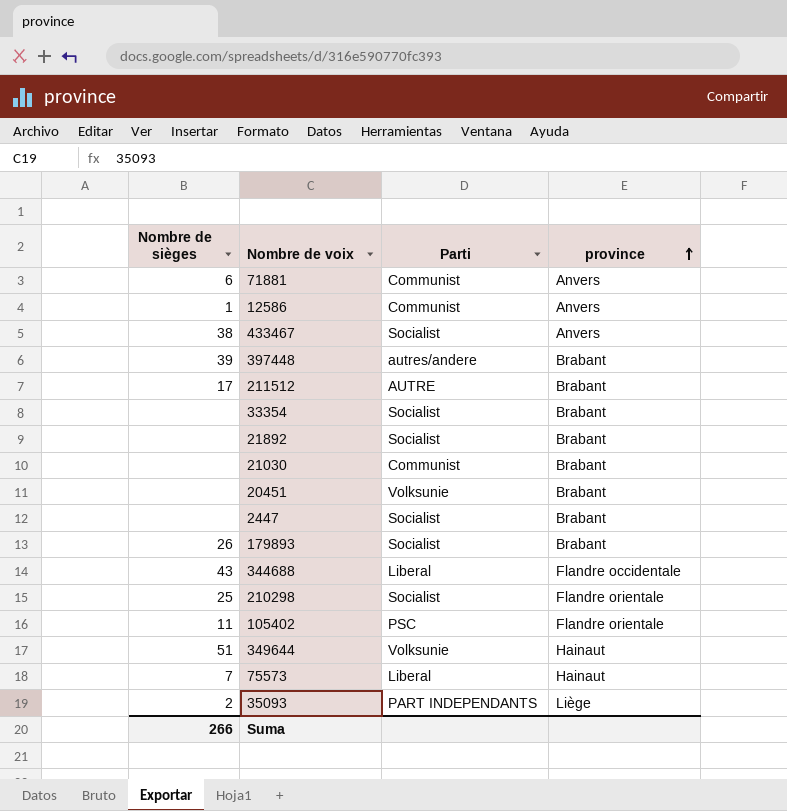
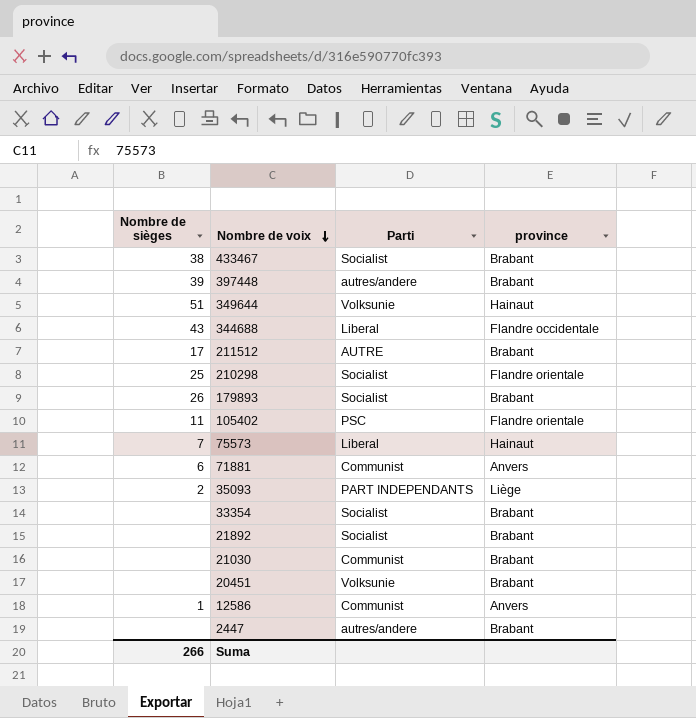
row order: province ascending -> Nombre de voix descending
433467 | province: Anvers -> Brabant
2447 | Parti: Socialist -> autres/andere

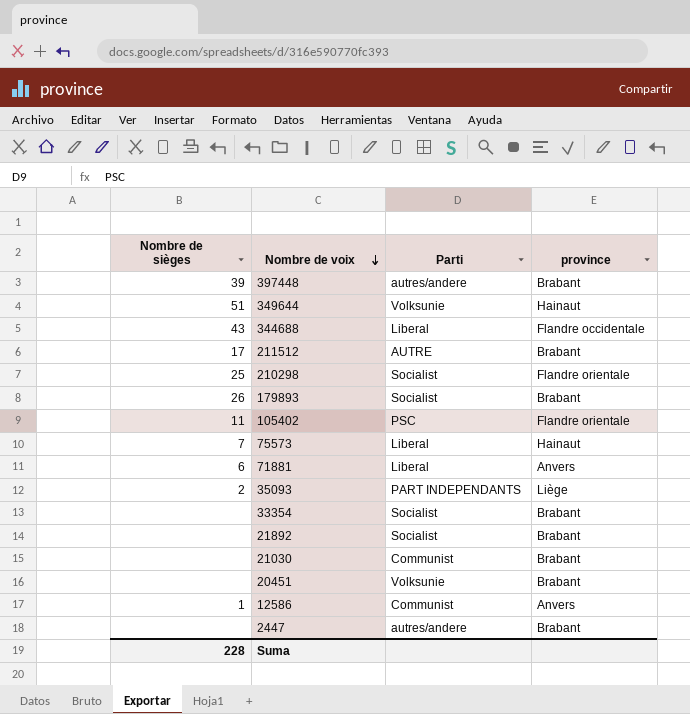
row 433467: 38 | Socialist | Brabant -> none
71881 | Parti: Communist -> Liberal
Suma | Nombre de sièges: 266 -> 228

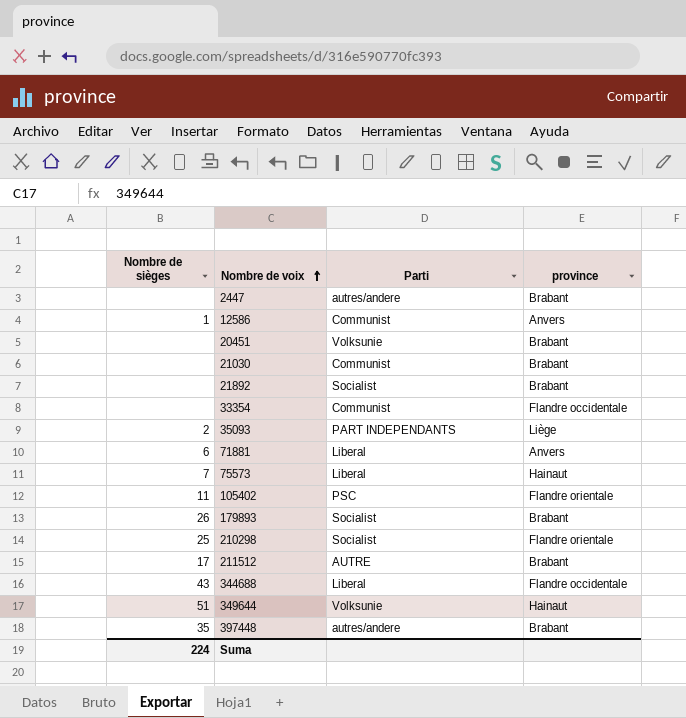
row order: Nombre de voix descending -> Nombre de voix ascending
33354 | Parti: Socialist -> Communist
33354 | province: Brabant -> Flandre occidentale
397448 | Nombre de sièges: 39 -> 35
Suma | Nombre de sièges: 228 -> 224

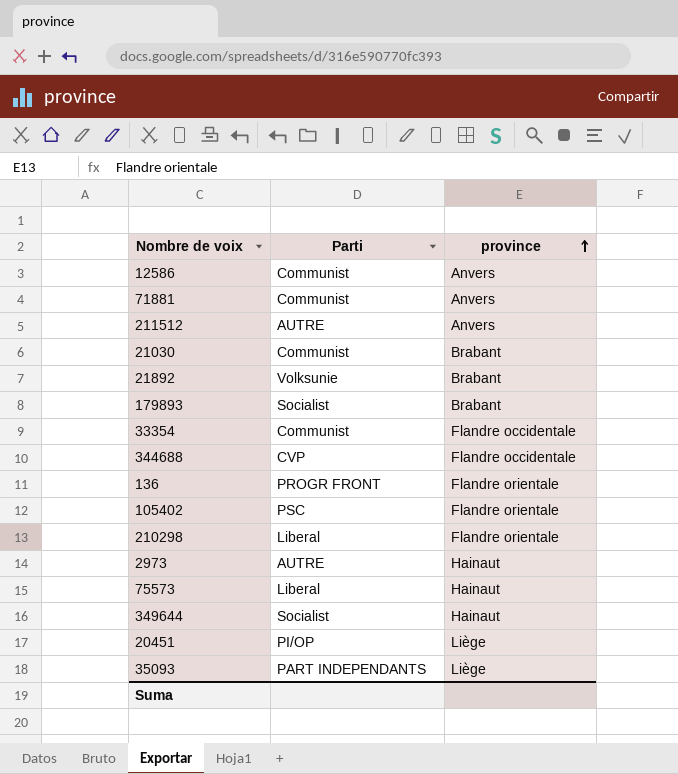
row order: Nombre de voix ascending -> province ascending
column Nombre de sièges | position: 1 -> none
row 2447: none | autres/andere | Brabant -> none
row 397448: 35 | autres/andere | Brabant -> none
71881 | Parti: Liberal -> Communist
211512 | province: Brabant -> Anvers
21892 | Parti: Socialist -> Volksunie
344688 | Parti: Liberal -> CVP
row 136: none -> PROGR FRONT | Flandre orientale
210298 | Parti: Socialist -> Liberal
row 2973: none -> AUTRE | Hainaut
349644 | Parti: Volksunie -> Socialist
20451 | Parti: Volksunie -> PI/OP
20451 | province: Brabant -> Liège

